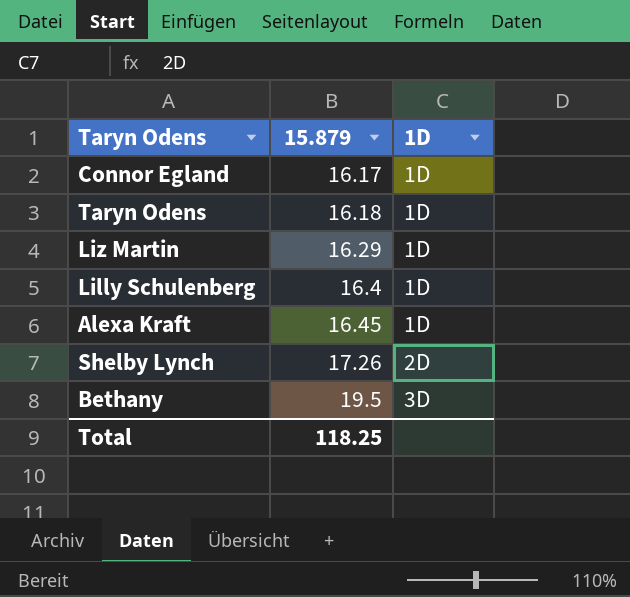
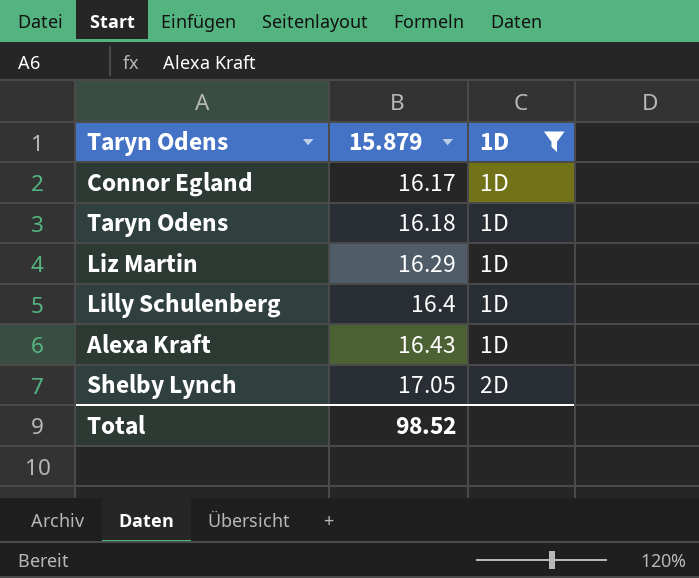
filter: none -> 1D != 3D
Alexa Kraft | 15.879: 16.45 -> 16.43
Shelby Lynch | 15.879: 17.26 -> 17.05
Total | 15.879: 118.25 -> 98.52

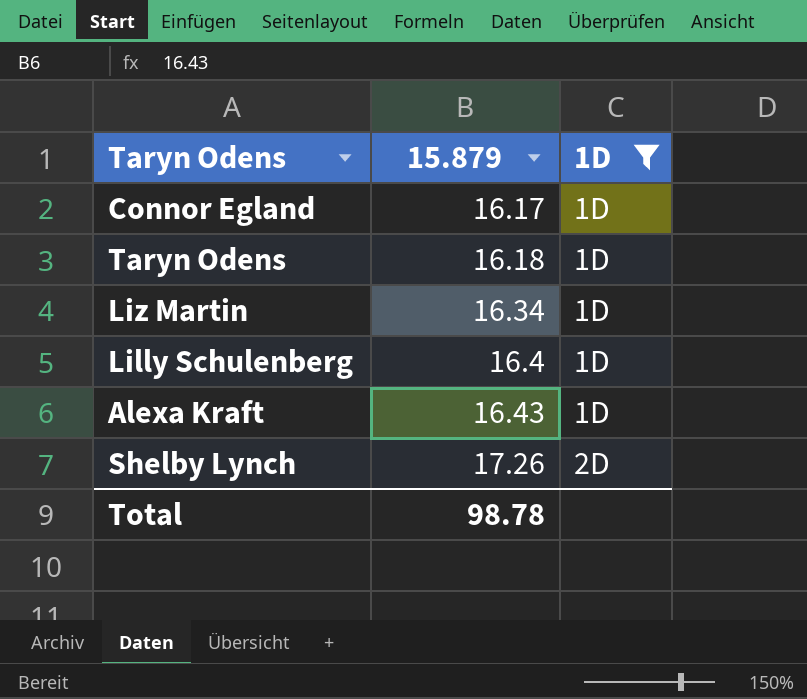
Liz Martin | 15.879: 16.29 -> 16.34
Shelby Lynch | 15.879: 17.05 -> 17.26
Total | 15.879: 98.52 -> 98.78

